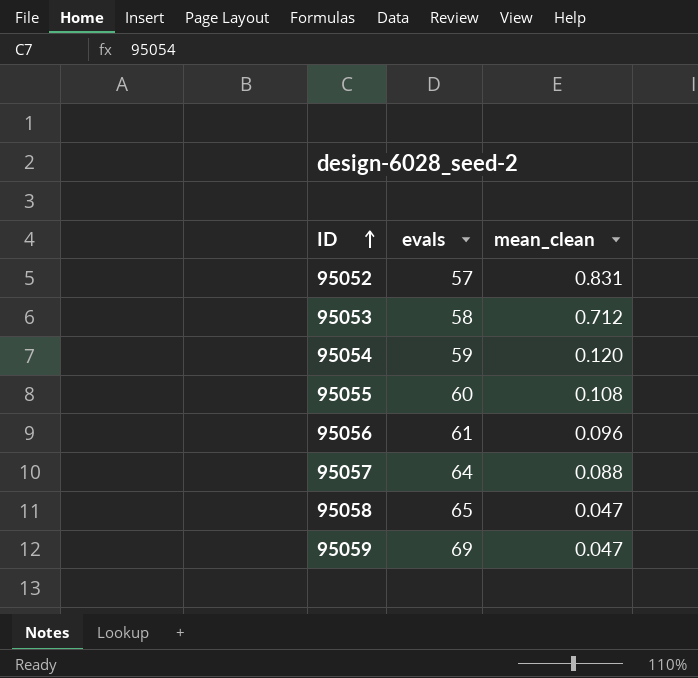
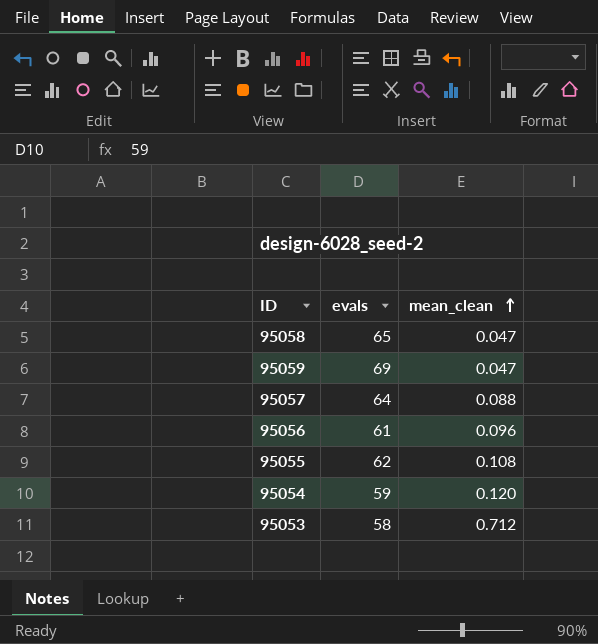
row order: ID ascending -> mean_clean ascending
row 95052: 57 | 0.831 -> none
95055 | evals: 60 -> 62

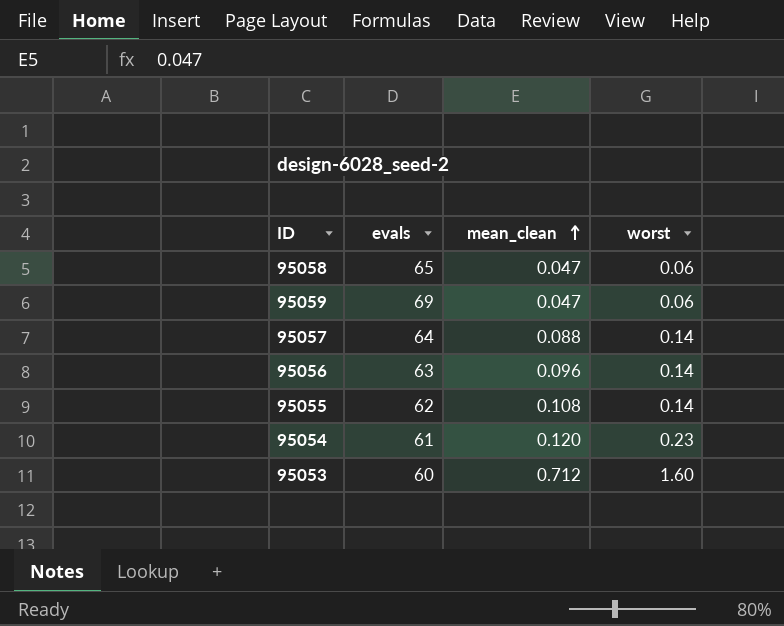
column worst | position: none -> 4
95056 | evals: 61 -> 63
95054 | evals: 59 -> 61
95053 | evals: 58 -> 60

